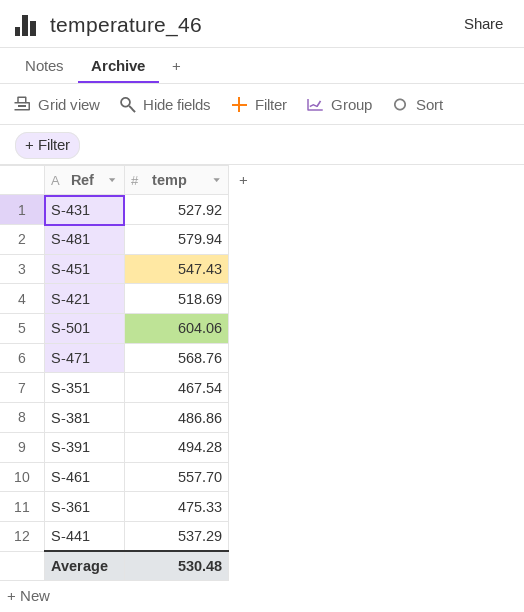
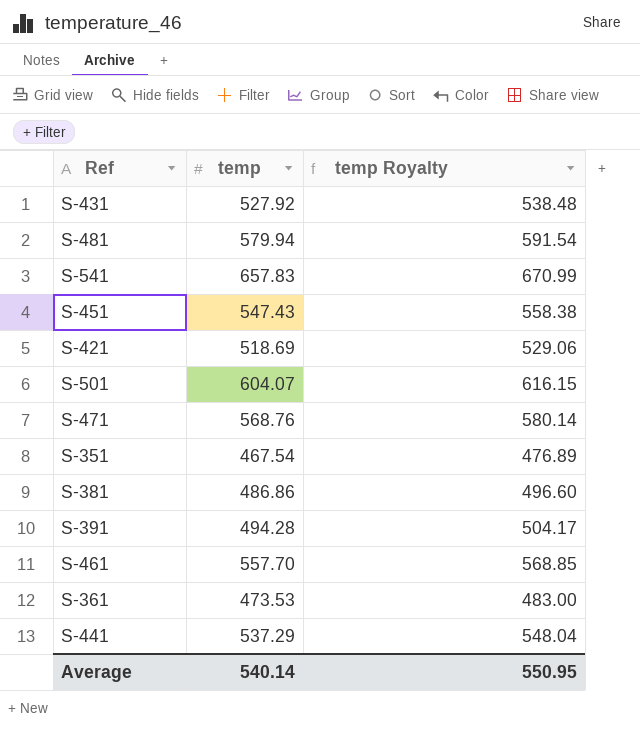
column temp Royalty | formula: none -> [temp] * 1.02
row S-541: none -> 657.83 | 670.99
S-501 | temp: 604.06 -> 604.07
S-361 | temp: 475.33 -> 473.53
Average | temp: 530.48 -> 540.14

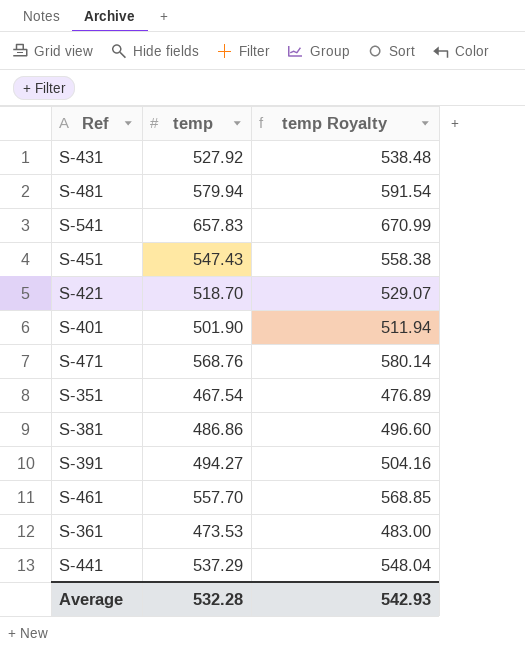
row S-501: 604.07 | 616.15 -> none
S-421 | temp: 518.69 -> 518.70
S-421 | temp Royalty: 529.06 -> 529.07
row S-401: none -> 501.90 | 511.94
S-391 | temp: 494.28 -> 494.27
S-391 | temp Royalty: 504.17 -> 504.16
Average | temp: 540.14 -> 532.28
Average | temp Royalty: 550.95 -> 542.93

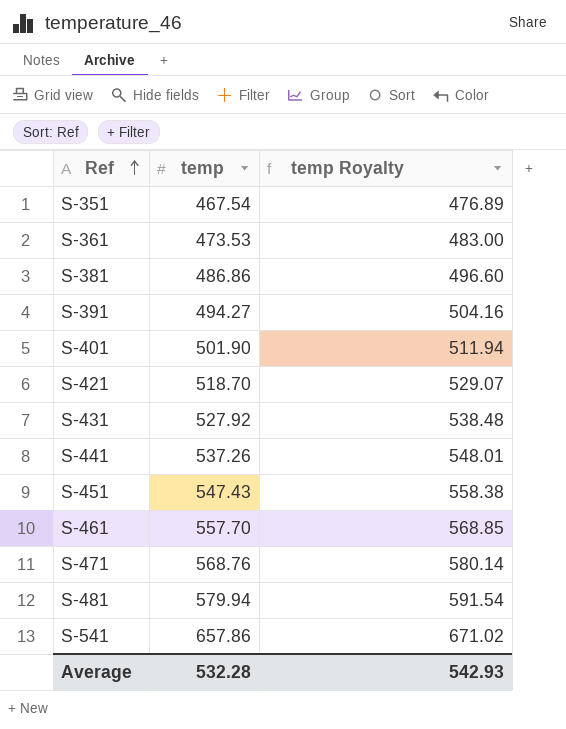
row order: none -> Ref ascending
S-441 | temp: 537.29 -> 537.26
S-441 | temp Royalty: 548.04 -> 548.01
S-541 | temp: 657.83 -> 657.86
S-541 | temp Royalty: 670.99 -> 671.02

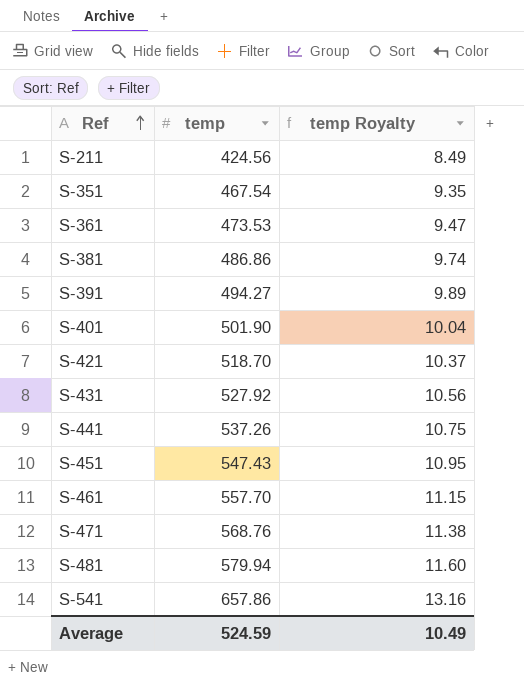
column temp Royalty | formula: [temp] * 1.02 -> [temp] * 0.02
row S-211: none -> 424.56 | 8.49
Average | temp: 532.28 -> 524.59
Average | temp Royalty: 542.93 -> 10.49

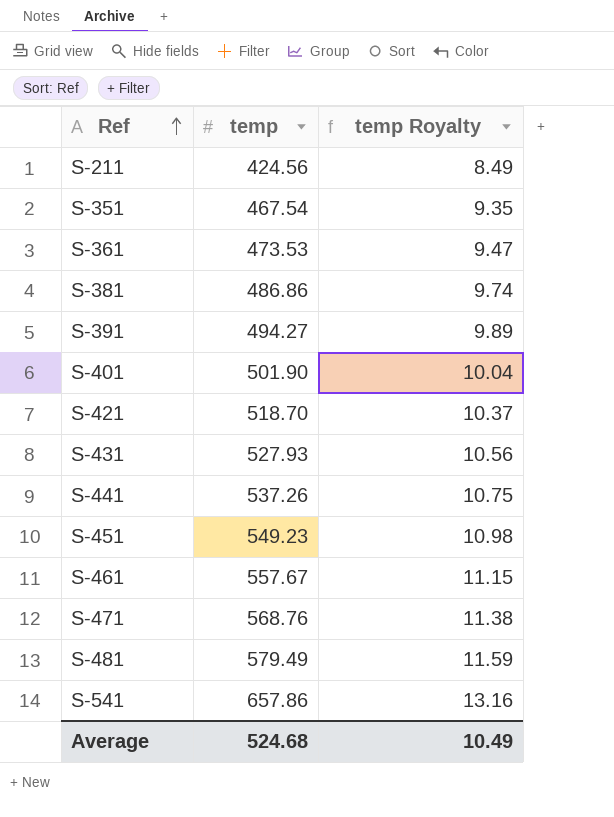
S-431 | temp: 527.92 -> 527.93
S-451 | temp: 547.43 -> 549.23
S-451 | temp Royalty: 10.95 -> 10.98
S-461 | temp: 557.70 -> 557.67
S-481 | temp: 579.94 -> 579.49
S-481 | temp Royalty: 11.60 -> 11.59
Average | temp: 524.59 -> 524.68

